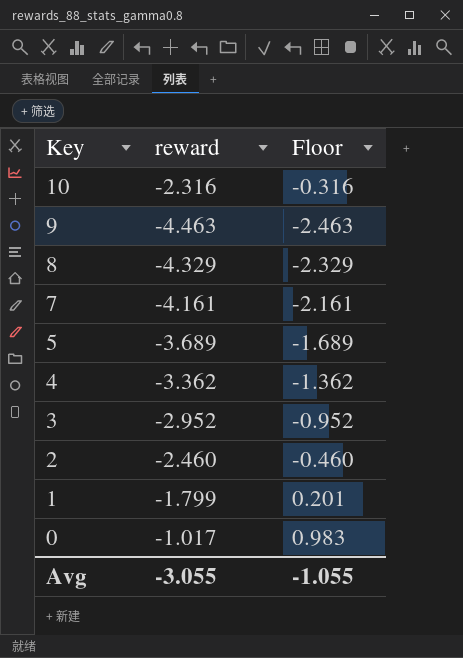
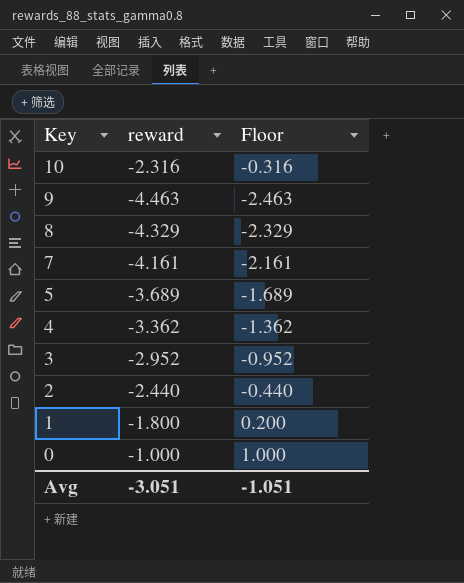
2 | reward: -2.460 -> -2.440
2 | Floor: -0.460 -> -0.440
1 | reward: -1.799 -> -1.800
1 | Floor: 0.201 -> 0.200
0 | reward: -1.017 -> -1.000
0 | Floor: 0.983 -> 1.000
Avg | reward: -3.055 -> -3.051
Avg | Floor: -1.055 -> -1.051

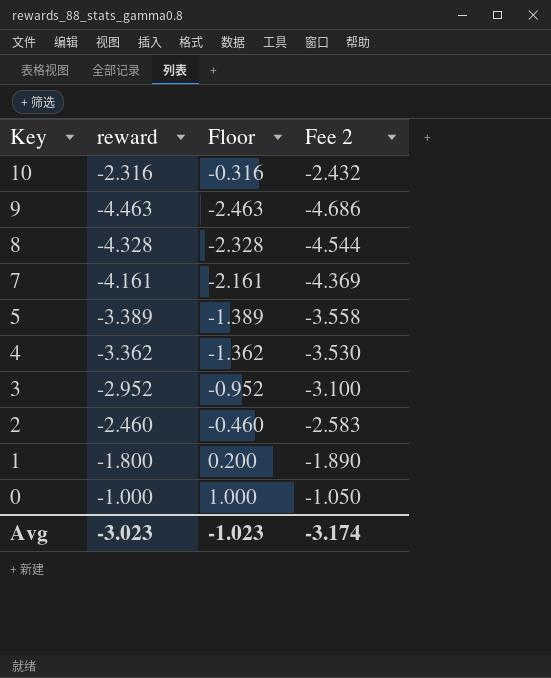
column Fee 2 | formula: none -> [reward] * 1.05
8 | reward: -4.329 -> -4.328
8 | Floor: -2.329 -> -2.328
5 | reward: -3.689 -> -3.389
5 | Floor: -1.689 -> -1.389
2 | reward: -2.440 -> -2.460
2 | Floor: -0.440 -> -0.460
Avg | reward: -3.051 -> -3.023
Avg | Floor: -1.051 -> -1.023

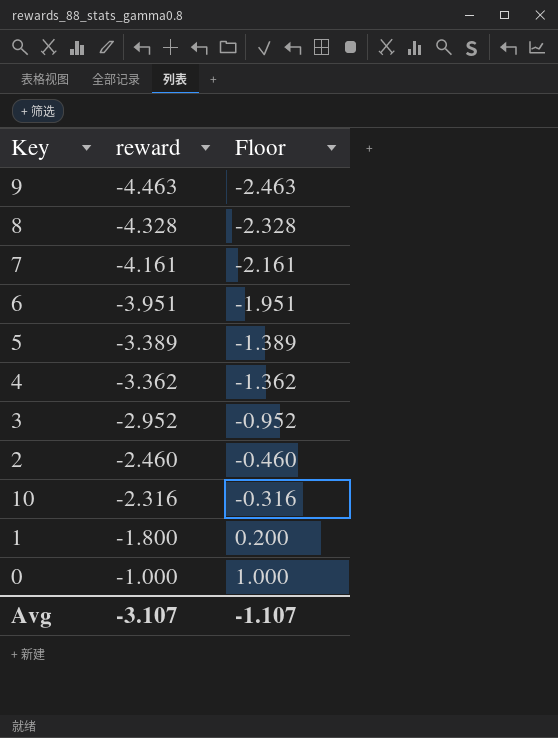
row order: Key descending -> reward ascending
column Fee 2 | formula: [reward] * 1.05 -> none
row 6: none -> -3.951 | -1.951
Avg | reward: -3.023 -> -3.107
Avg | Floor: -1.023 -> -1.107

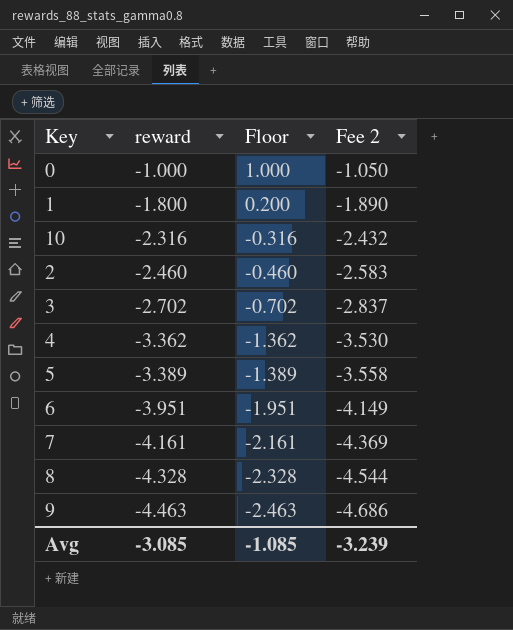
row order: reward ascending -> reward descending
column Fee 2 | formula: none -> [reward] * 1.05
3 | reward: -2.952 -> -2.702
3 | Floor: -0.952 -> -0.702
Avg | reward: -3.107 -> -3.085
Avg | Floor: -1.107 -> -1.085

